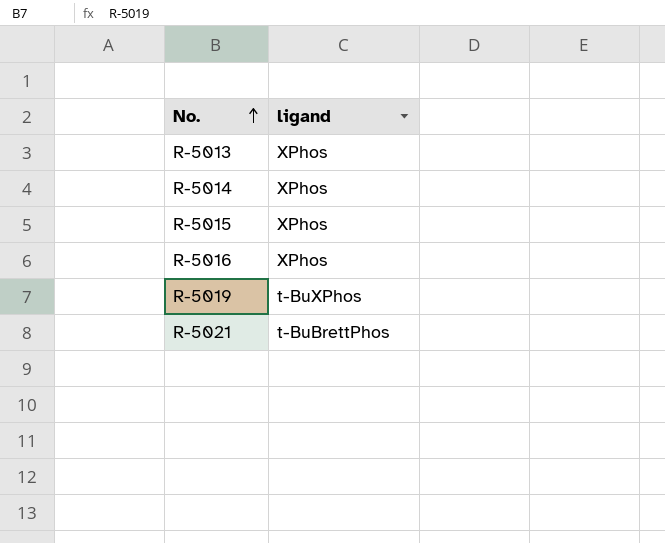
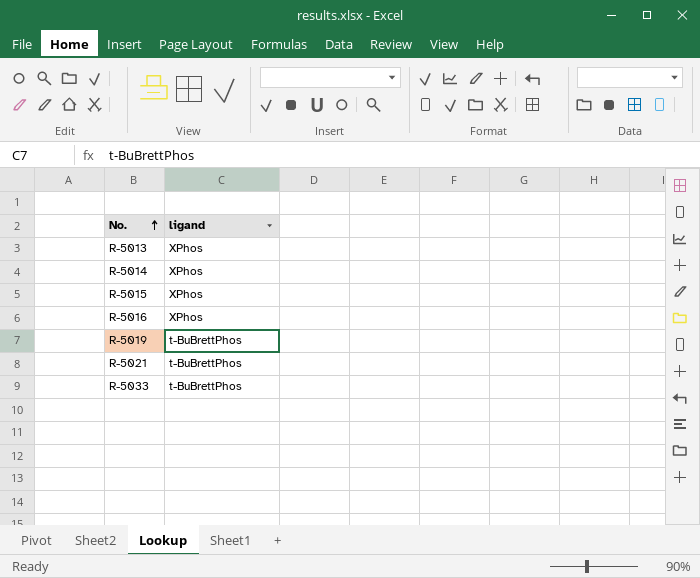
R-5019 | ligand: t-BuXPhos -> t-BuBrettPhos
row R-5033: none -> t-BuBrettPhos

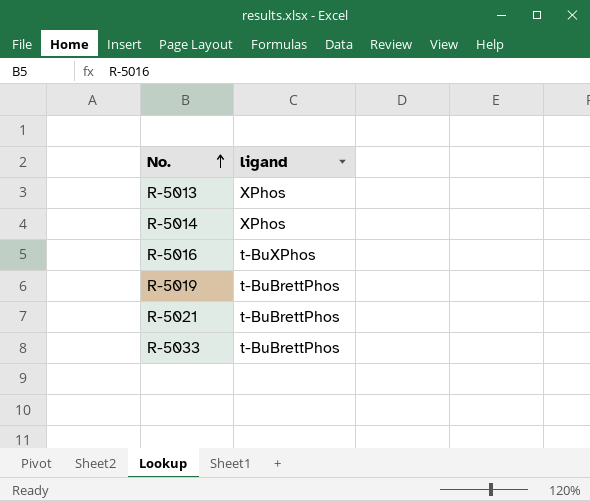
row R-5015: XPhos -> none
R-5016 | ligand: XPhos -> t-BuXPhos

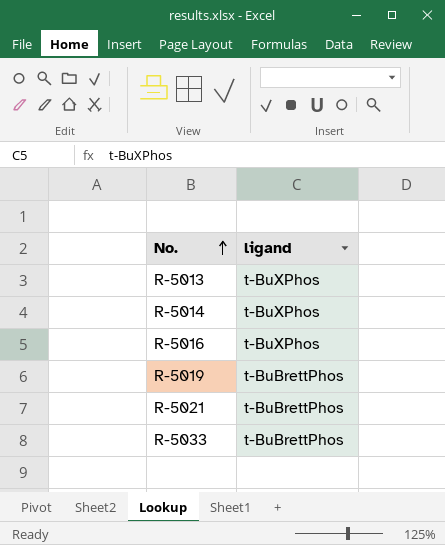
R-5013 | ligand: XPhos -> t-BuXPhos
R-5014 | ligand: XPhos -> t-BuXPhos

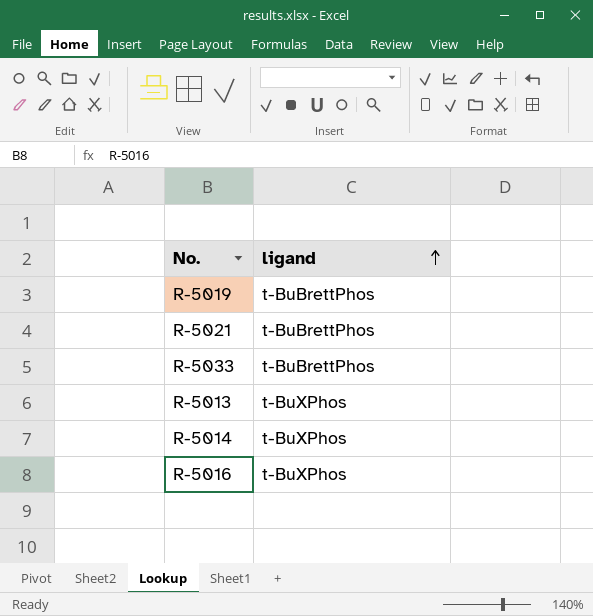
row order: No. ascending -> ligand ascending

